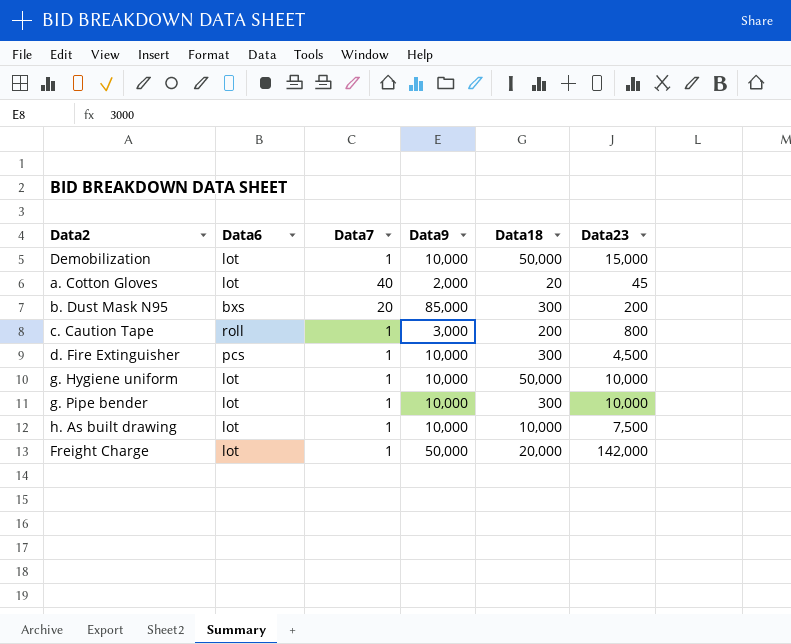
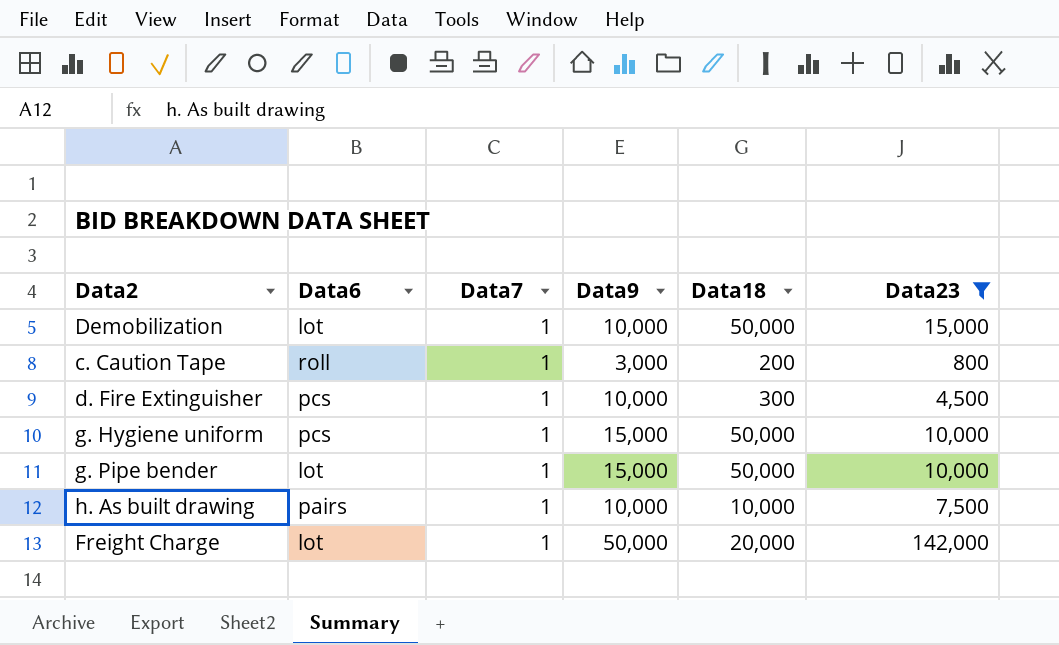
filter: none -> Data23 >= 800
g. Hygiene uniform | Data6: lot -> pcs
g. Hygiene uniform | Data9: 10,000 -> 15,000
g. Pipe bender | Data9: 10,000 -> 15,000
g. Pipe bender | Data18: 300 -> 50,000
h. As built drawing | Data6: lot -> pairs

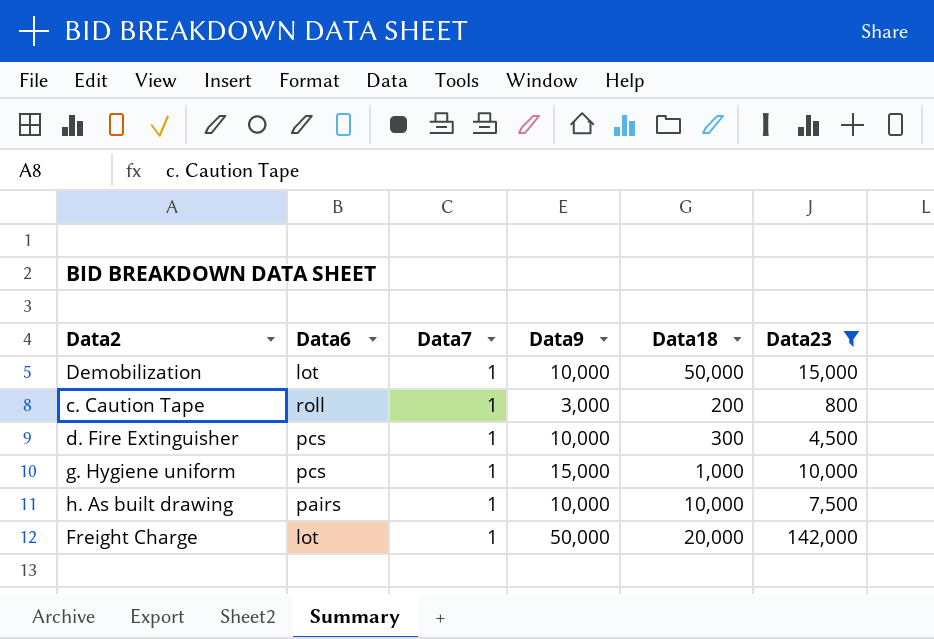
row g. Pipe bender: lot | 1 | 15,000 | 50,000 | 10,000 -> none
g. Hygiene uniform | Data18: 50,000 -> 1,000

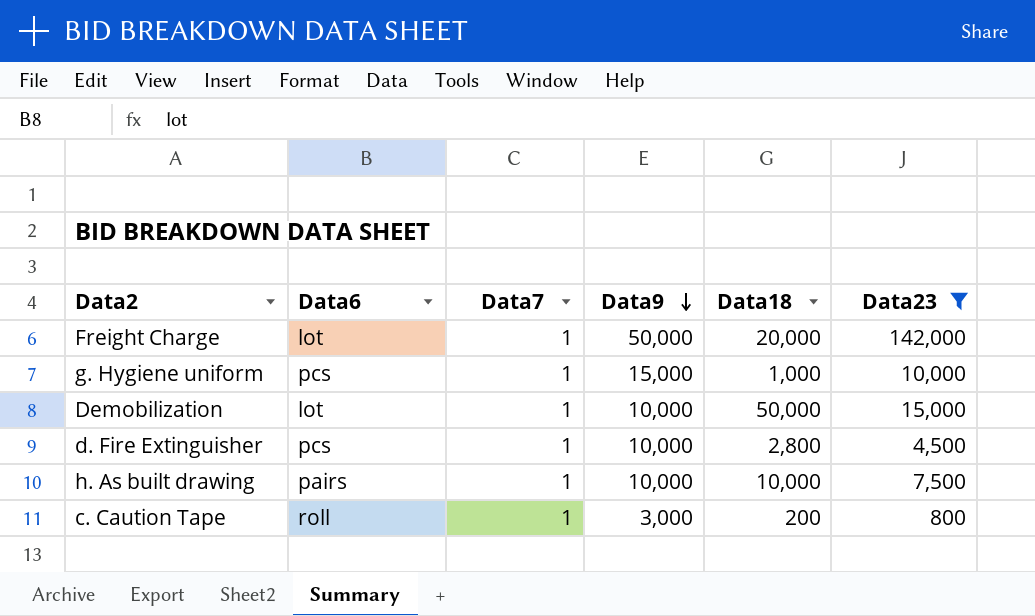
row order: none -> Data9 descending
d. Fire Extinguisher | Data18: 300 -> 2,800

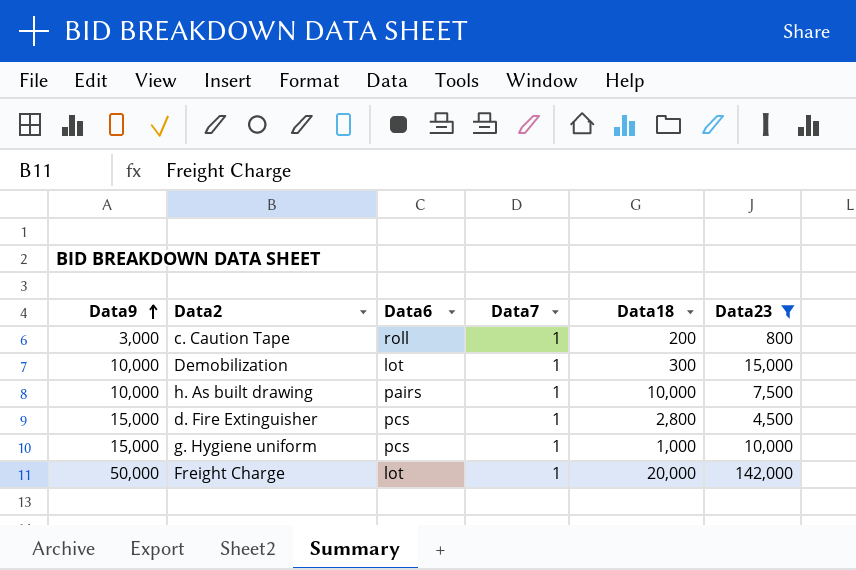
row order: Data9 descending -> Data9 ascending
column Data9 | position: 4 -> 1
Demobilization | Data18: 50,000 -> 300
d. Fire Extinguisher | Data9: 10,000 -> 15,000

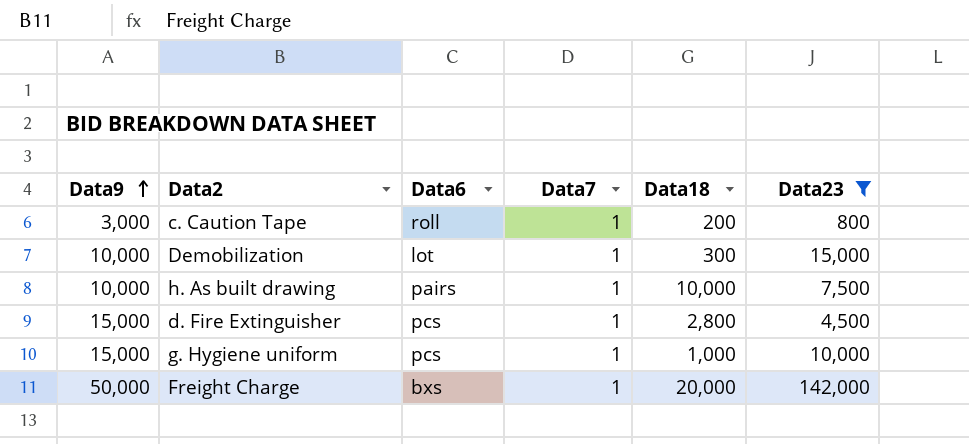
Freight Charge | Data6: lot -> bxs

